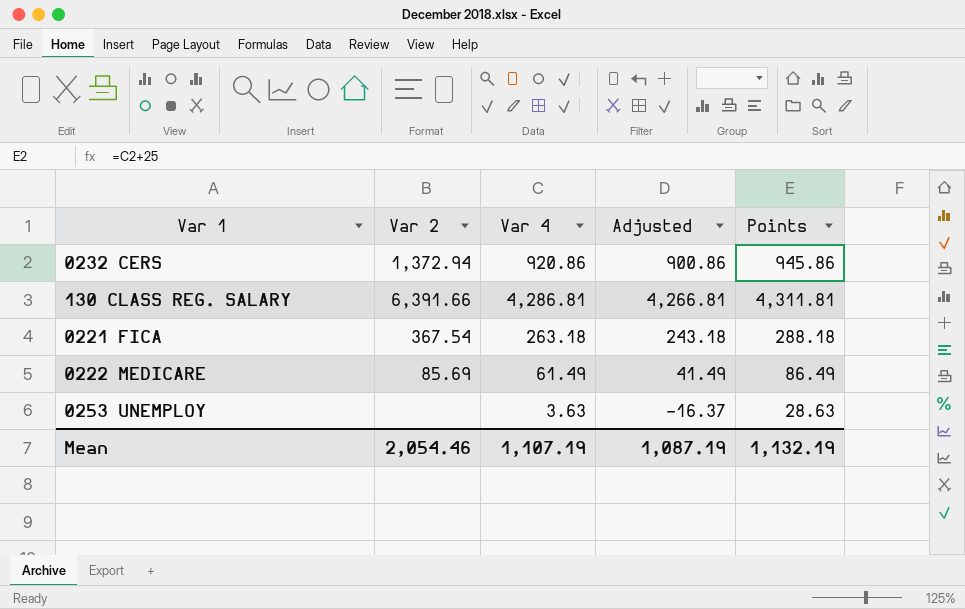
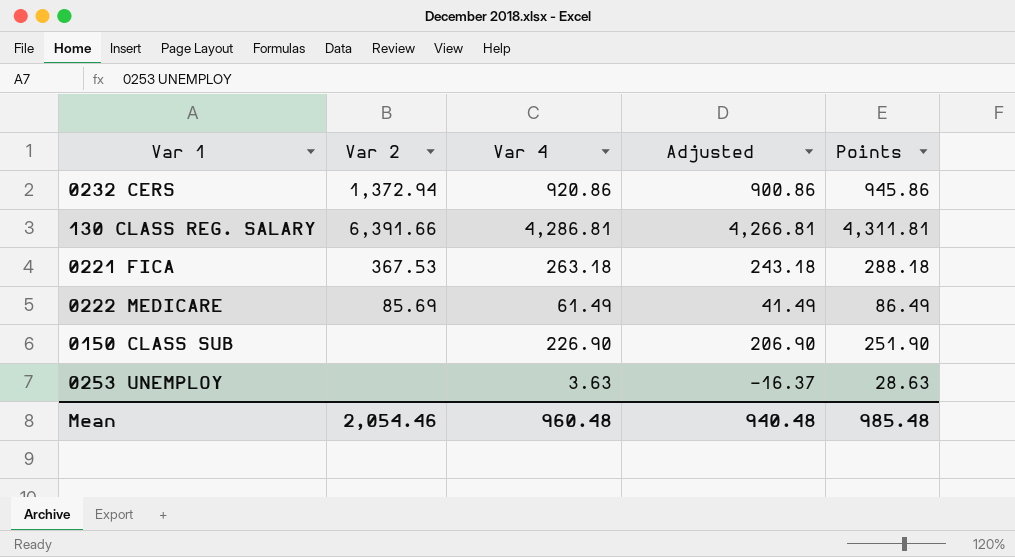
0221 FICA | Var 2: 367.54 -> 367.53
row 0150 CLASS SUB: none -> none | 226.90 | 206.90 | 251.90
Mean | Var 4: 1,107.19 -> 960.48
Mean | Adjusted: 1,087.19 -> 940.48
Mean | Points: 1,132.19 -> 985.48

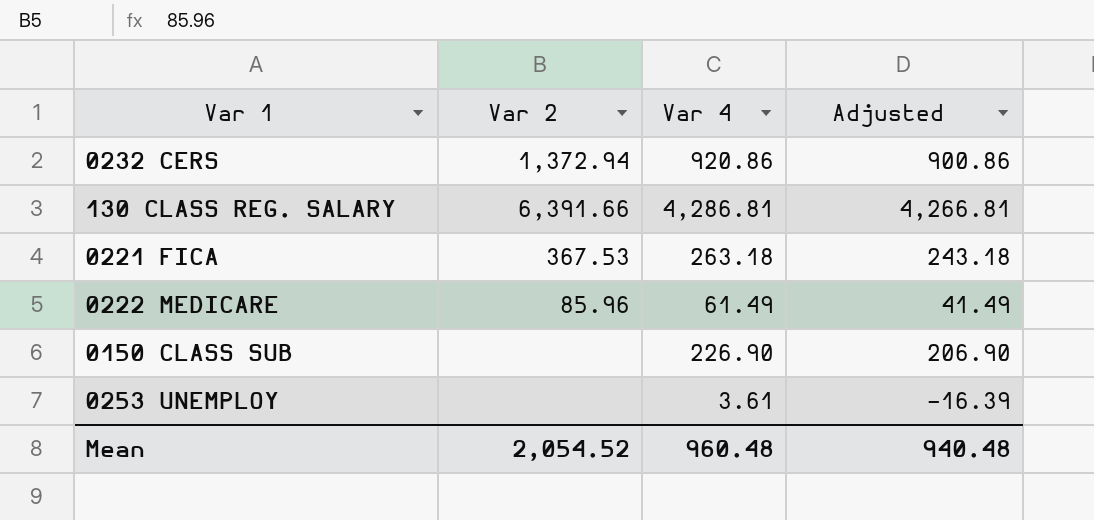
column Points | formula: [Var 4] + 25 -> none
0222 MEDICARE | Var 2: 85.69 -> 85.96
0253 UNEMPLOY | Var 4: 3.63 -> 3.61
0253 UNEMPLOY | Adjusted: -16.37 -> -16.39
Mean | Var 2: 2,054.46 -> 2,054.52

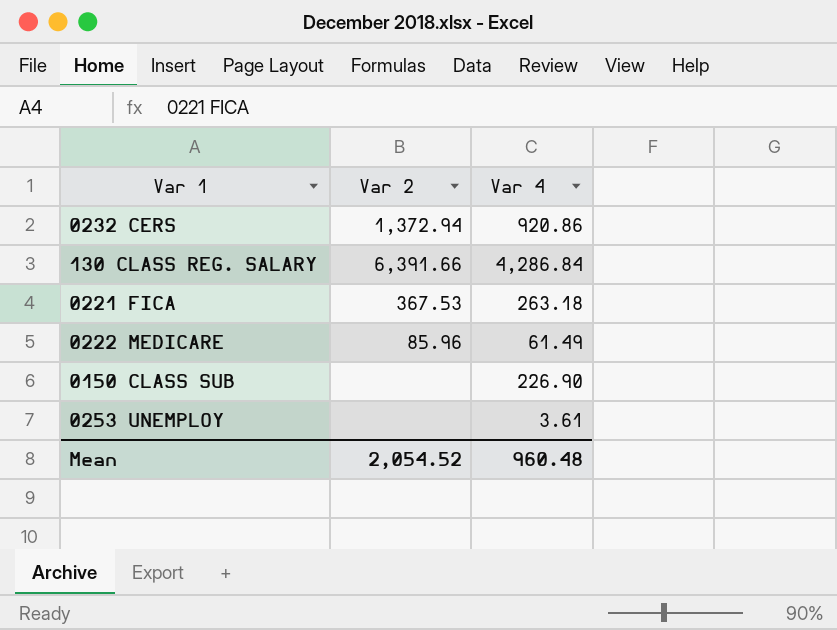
column Adjusted | formula: [Var 4] - 20 -> none
130 CLASS REG. SALARY | Var 4: 4,286.81 -> 4,286.84

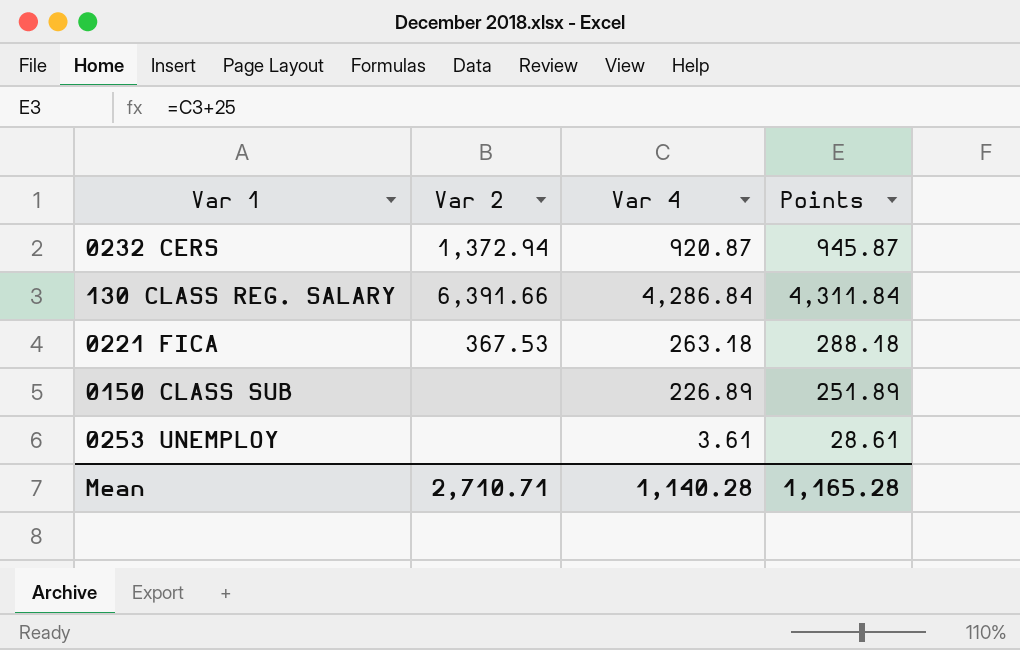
column Points | formula: none -> [Var 4] + 25
row 0222 MEDICARE: 85.96 | 61.49 -> none
0232 CERS | Var 4: 920.86 -> 920.87
0150 CLASS SUB | Var 4: 226.90 -> 226.89
Mean | Var 2: 2,054.52 -> 2,710.71
Mean | Var 4: 960.48 -> 1,140.28

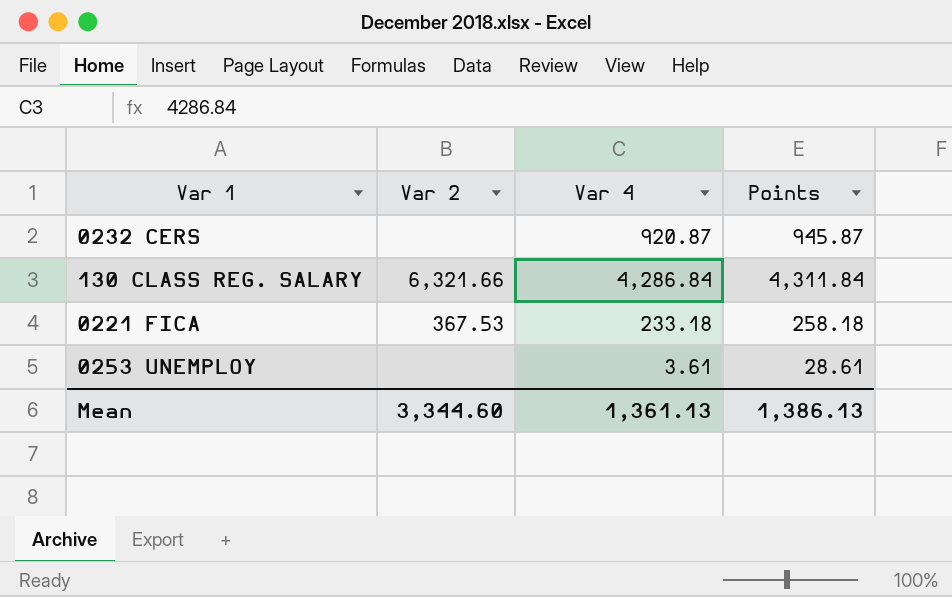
row 0150 CLASS SUB: none | 226.89 | 251.89 -> none
0232 CERS | Var 2: 1,372.94 -> none
130 CLASS REG. SALARY | Var 2: 6,391.66 -> 6,321.66
0221 FICA | Var 4: 263.18 -> 233.18
0221 FICA | Points: 288.18 -> 258.18
Mean | Var 2: 2,710.71 -> 3,344.60
Mean | Var 4: 1,140.28 -> 1,361.13
Mean | Points: 1,165.28 -> 1,386.13

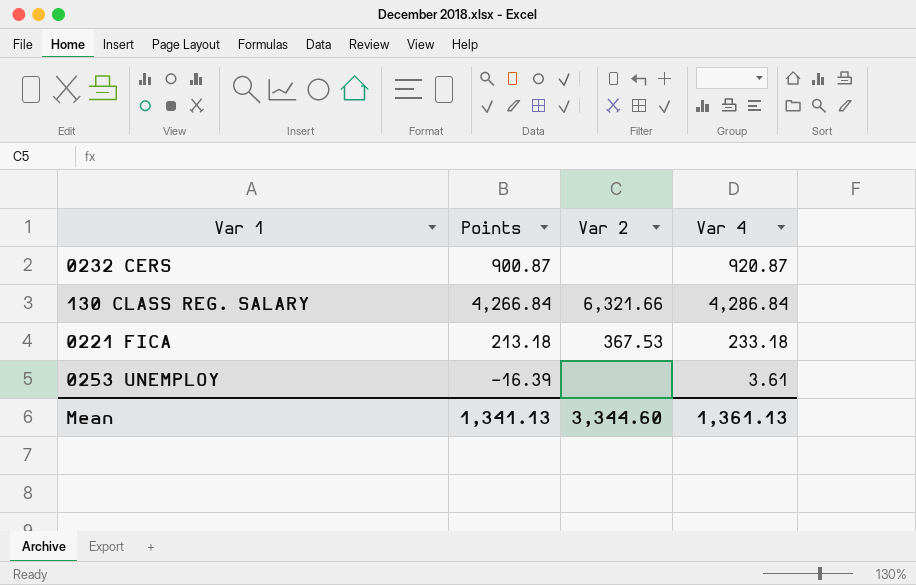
column Points | formula: [Var 4] + 25 -> [Var 4] - 20
column Points | position: 4 -> 2
Mean | Points: 1,386.13 -> 1,341.13

